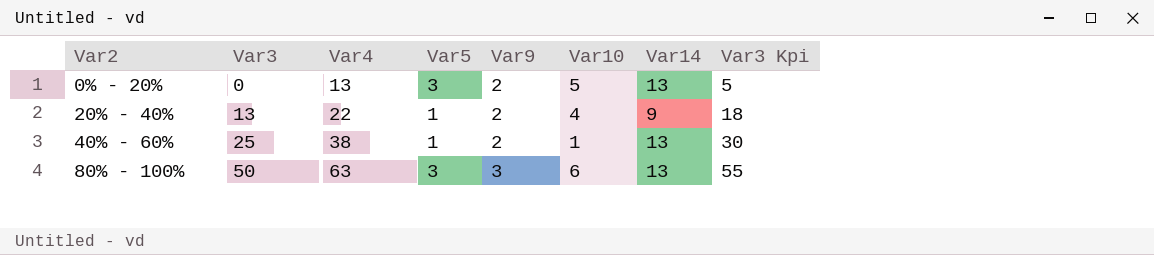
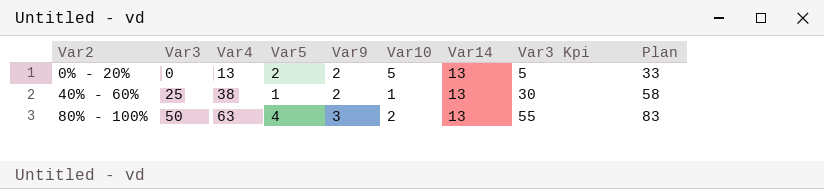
column Plan | formula: none -> [Var4] + 20
row 20% - 40%: 13 | 22 | 1 | 2 | 4 | 9 | 18 -> none
0% - 20% | Var5: 3 -> 2
80% - 100% | Var5: 3 -> 4
80% - 100% | Var10: 6 -> 2

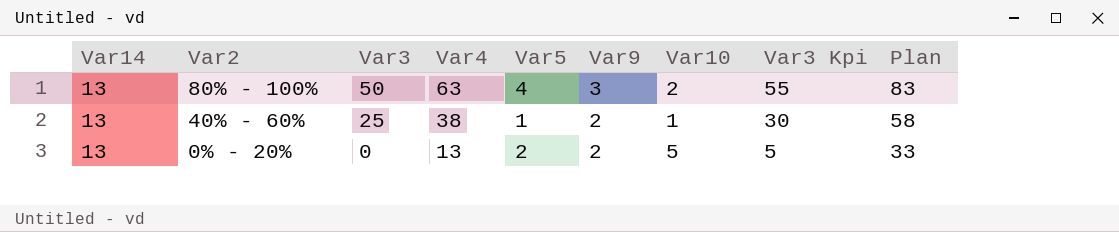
row order: Var2 ascending -> Var2 descending
column Var14 | position: 7 -> 1

